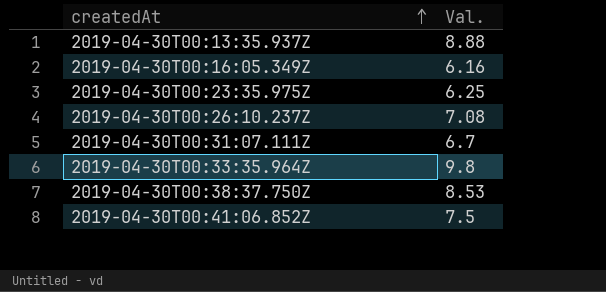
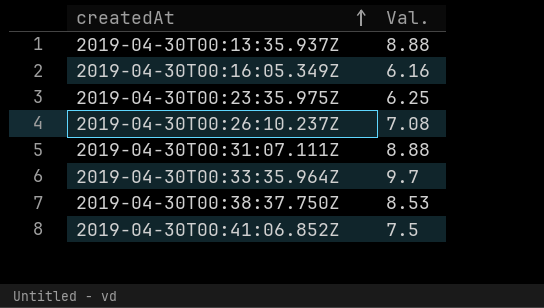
2019-04-30T00:31:07.111Z | Val.: 6.7 -> 8.88
2019-04-30T00:33:35.964Z | Val.: 9.8 -> 9.7

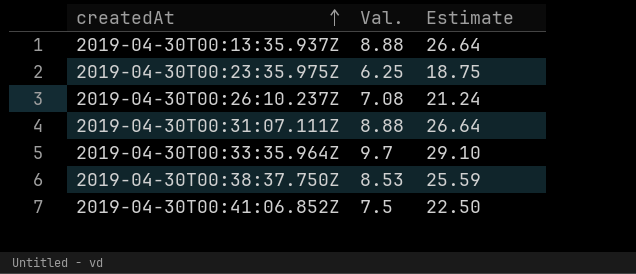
column Estimate | formula: none -> [Val.] * 3
row 2019-04-30T00:16:05.349Z: 6.16 -> none

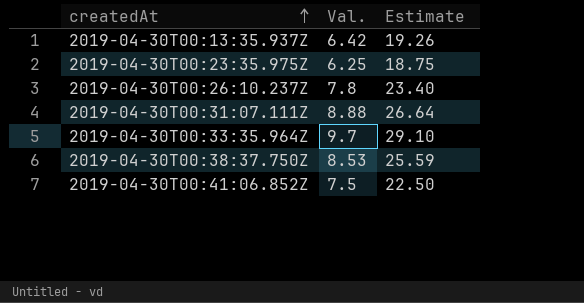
2019-04-30T00:13:35.937Z | Val.: 8.88 -> 6.42
2019-04-30T00:13:35.937Z | Estimate: 26.64 -> 19.26
2019-04-30T00:26:10.237Z | Val.: 7.08 -> 7.8
2019-04-30T00:26:10.237Z | Estimate: 21.24 -> 23.40

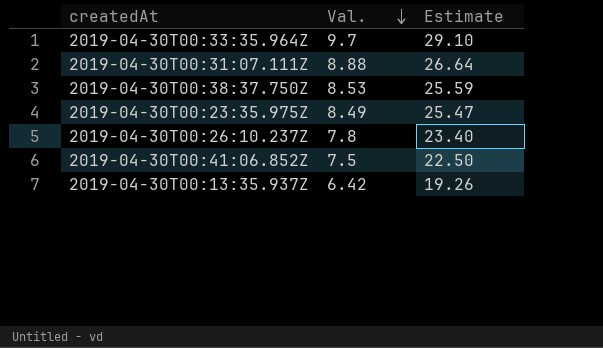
row order: createdAt ascending -> Val. descending
2019-04-30T00:23:35.975Z | Val.: 6.25 -> 8.49
2019-04-30T00:23:35.975Z | Estimate: 18.75 -> 25.47

